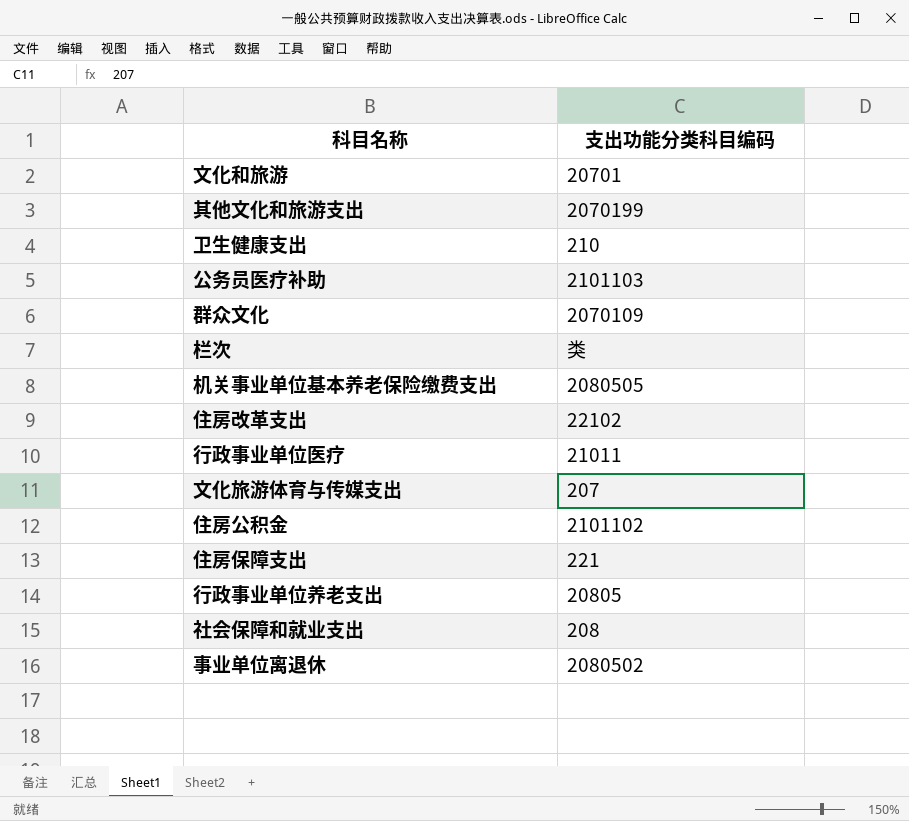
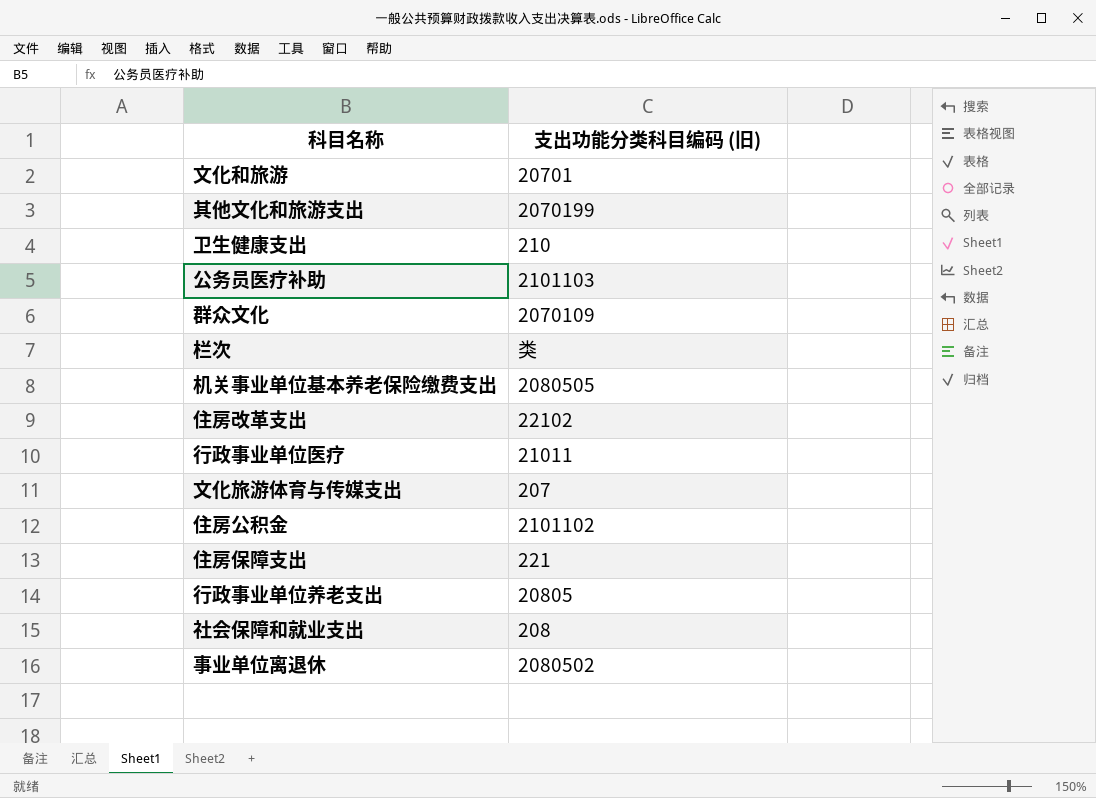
column name: 支出功能分类科目编码 -> 支出功能分类科目编码 (旧)

